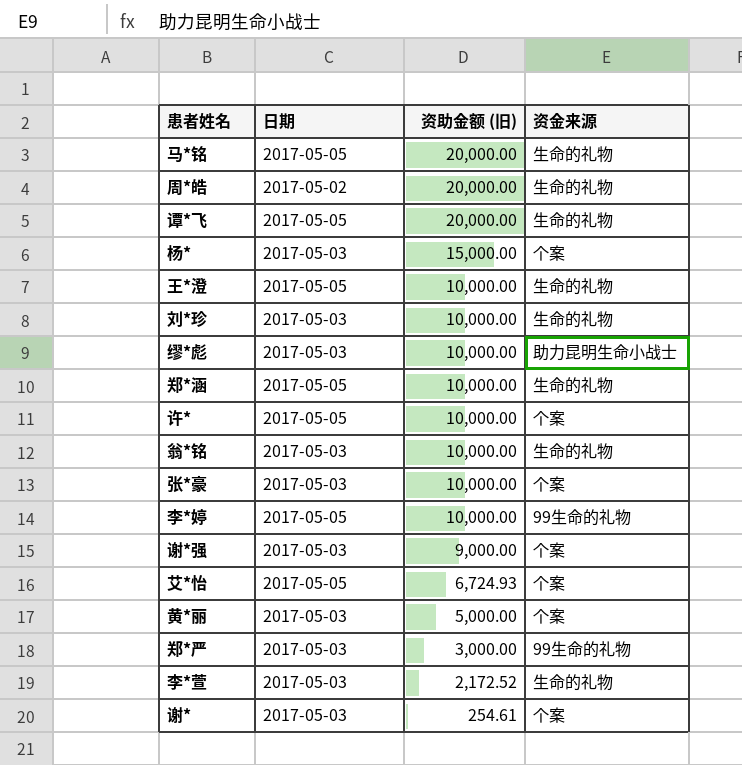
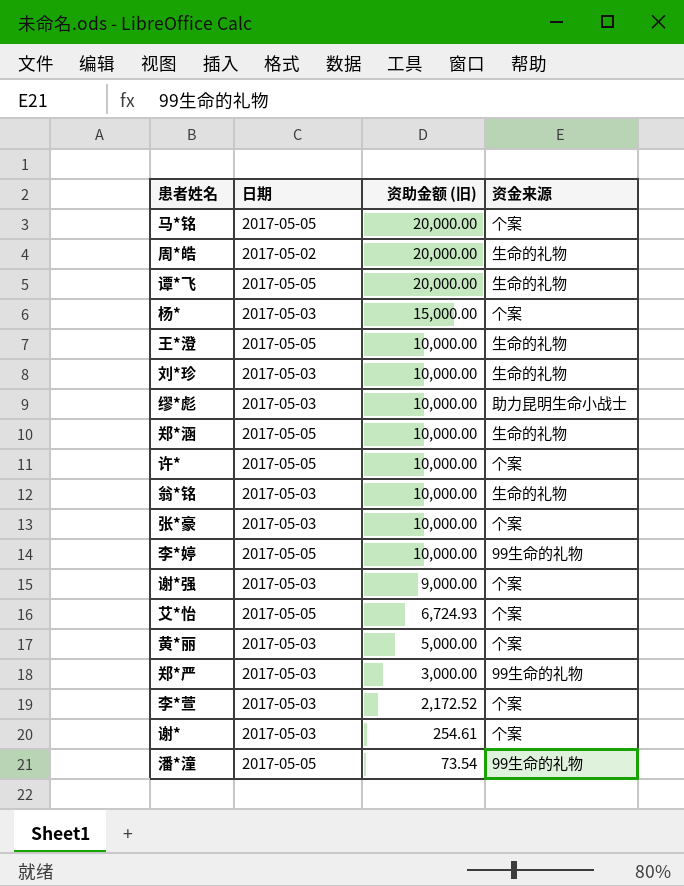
马*铭 | 资金来源: 生命的礼物 -> 个案
李*萱 | 资金来源: 生命的礼物 -> 个案
row 潘*潼: none -> 2017-05-05 | 73.54 | 99生命的礼物

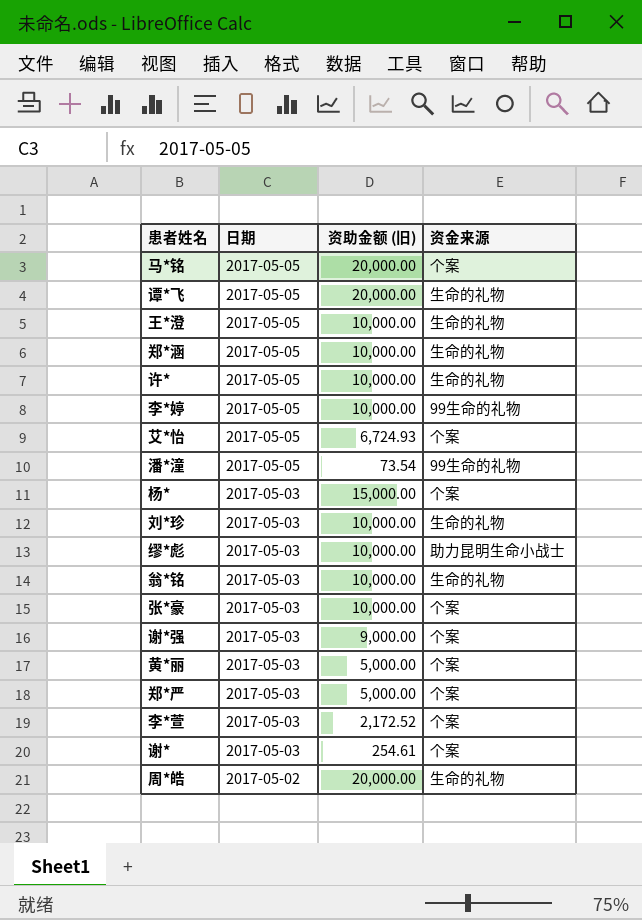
row order: 资助金额 (旧) descending -> 日期 descending
许* | 资金来源: 个案 -> 生命的礼物
郑*严 | 资助金额 (旧): 3,000.00 -> 5,000.00
郑*严 | 资金来源: 99生命的礼物 -> 个案

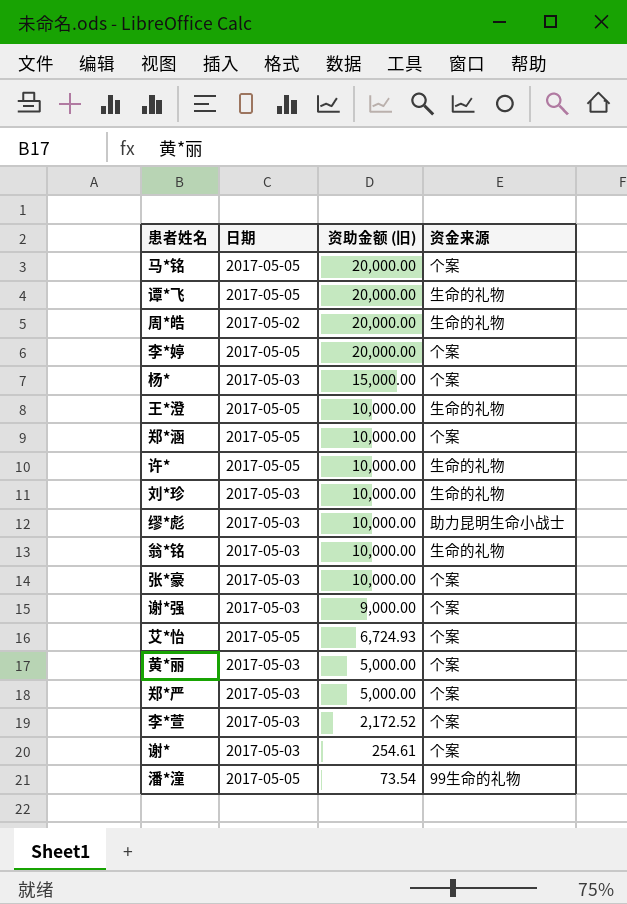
row order: 日期 descending -> 资助金额 (旧) descending
李*婷 | 资助金额 (旧): 10,000.00 -> 20,000.00
李*婷 | 资金来源: 99生命的礼物 -> 个案
郑*涵 | 资金来源: 生命的礼物 -> 个案

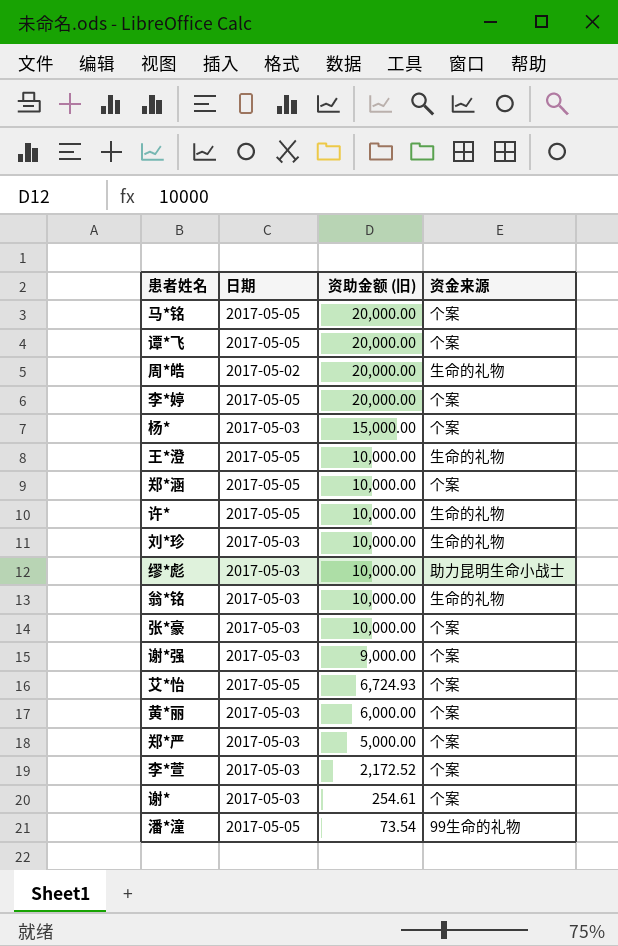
谭*飞 | 资金来源: 生命的礼物 -> 个案
黄*丽 | 资助金额 (旧): 5,000.00 -> 6,000.00

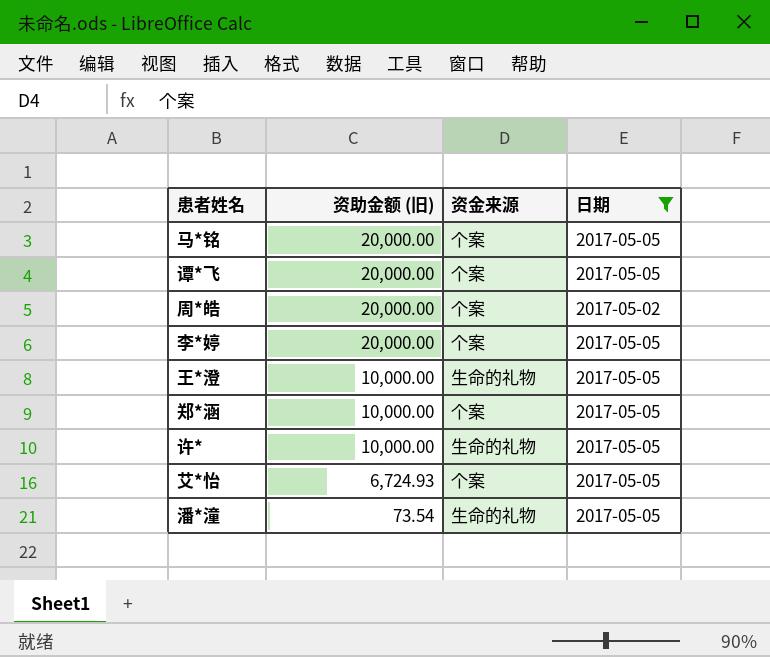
filter: none -> 日期 != 2017-05-03
column 日期 | position: 2 -> 4
周*皓 | 资金来源: 生命的礼物 -> 个案
潘*潼 | 资金来源: 99生命的礼物 -> 生命的礼物

